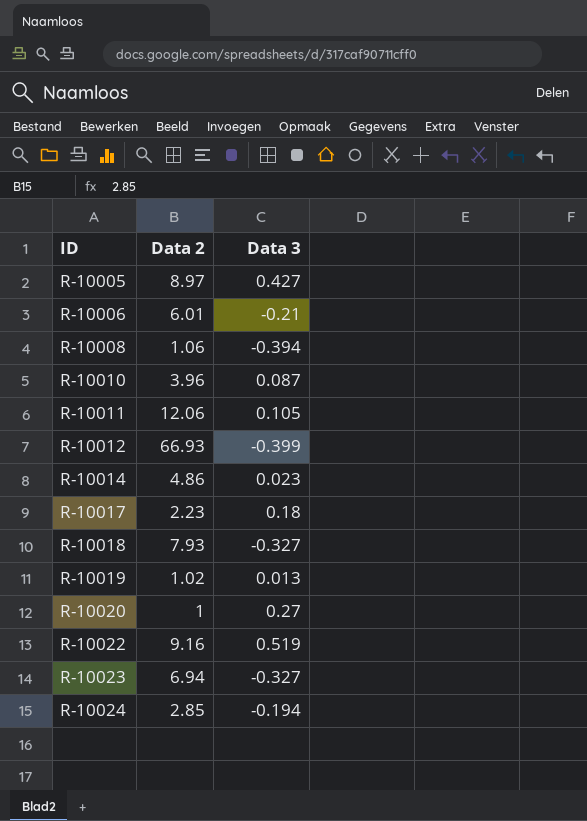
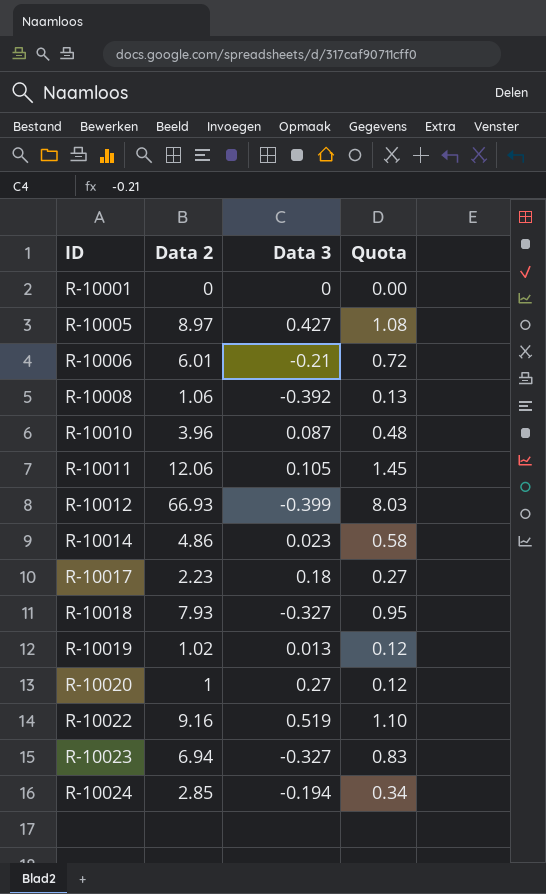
column Quota | formula: none -> [Data 2] * 0.12
row R-10001: none -> 0 | 0 | 0.00
R-10008 | Data 3: -0.394 -> -0.392

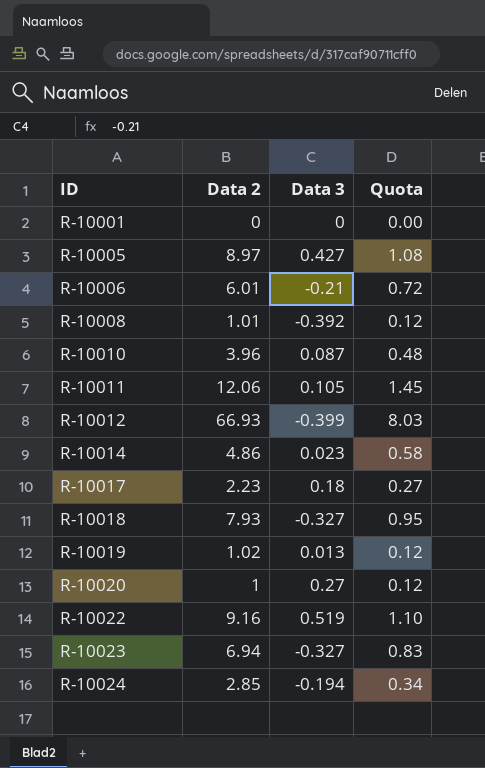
R-10008 | Data 2: 1.06 -> 1.01
R-10008 | Quota: 0.13 -> 0.12

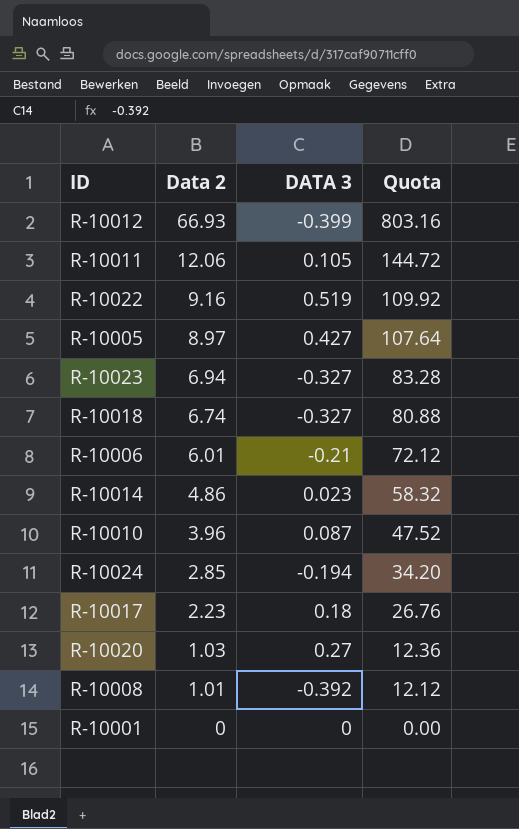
row order: ID ascending -> Data 2 descending
column name: Data 3 -> DATA 3
column Quota | formula: [Data 2] * 0.12 -> [Data 2] * 12
row R-10019: 1.02 | 0.013 | 0.12 -> none
R-10018 | Data 2: 7.93 -> 6.74
R-10020 | Data 2: 1 -> 1.03

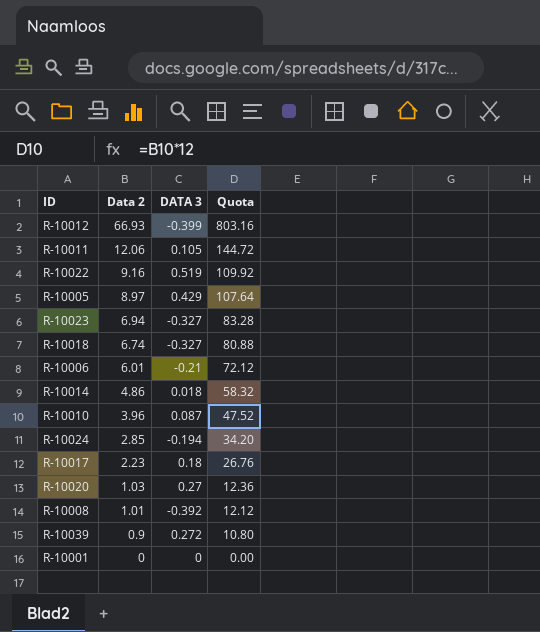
R-10005 | DATA 3: 0.427 -> 0.429
R-10014 | DATA 3: 0.023 -> 0.018
row R-10039: none -> 0.9 | 0.272 | 10.80

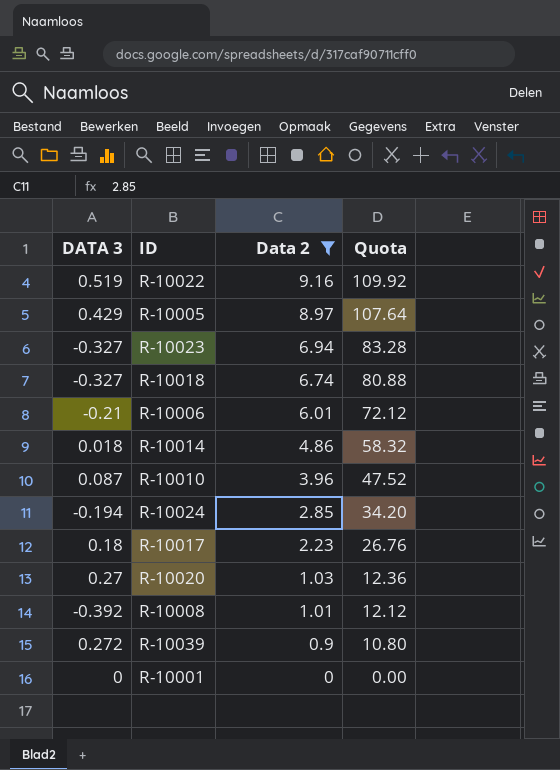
filter: none -> Data 2 <= 9.16
column DATA 3 | position: 3 -> 1

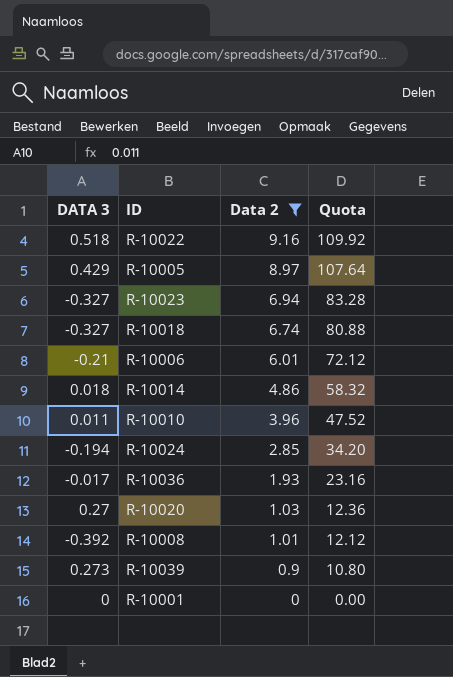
row R-10017: 0.18 | 2.23 | 26.76 -> none
R-10022 | DATA 3: 0.519 -> 0.518
R-10010 | DATA 3: 0.087 -> 0.011
row R-10036: none -> -0.017 | 1.93 | 23.16
R-10039 | DATA 3: 0.272 -> 0.273

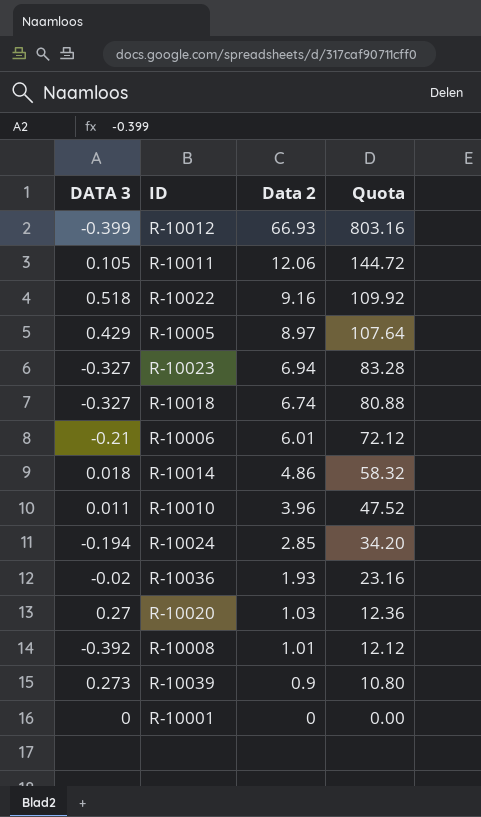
filter: Data 2 <= 9.16 -> none
R-10036 | DATA 3: -0.017 -> -0.02

